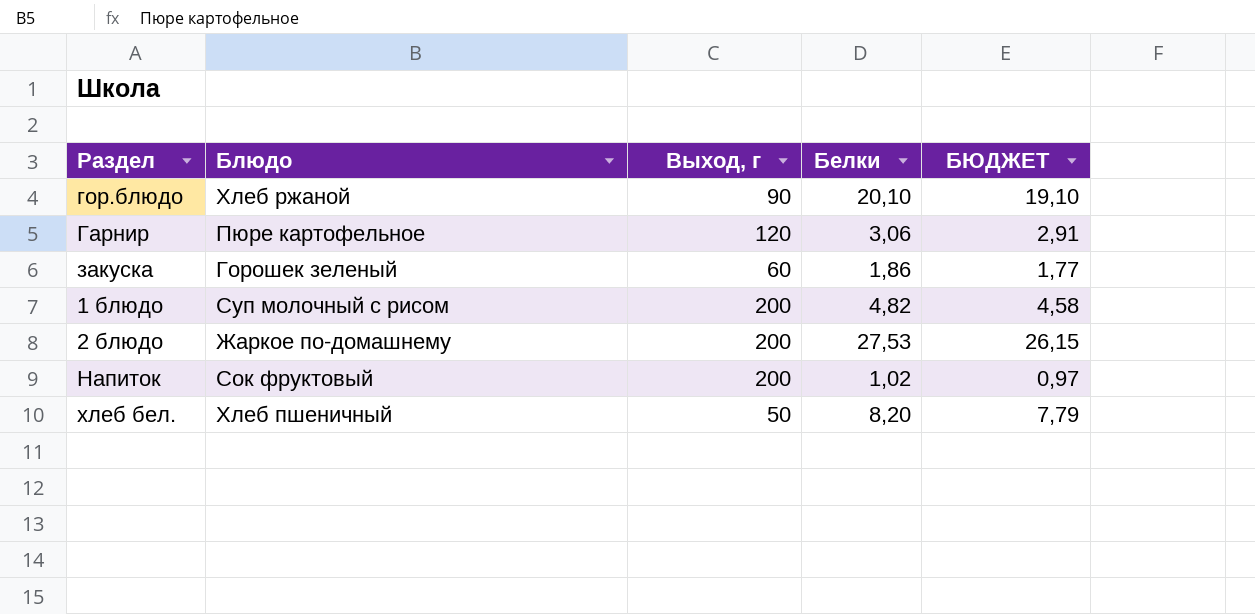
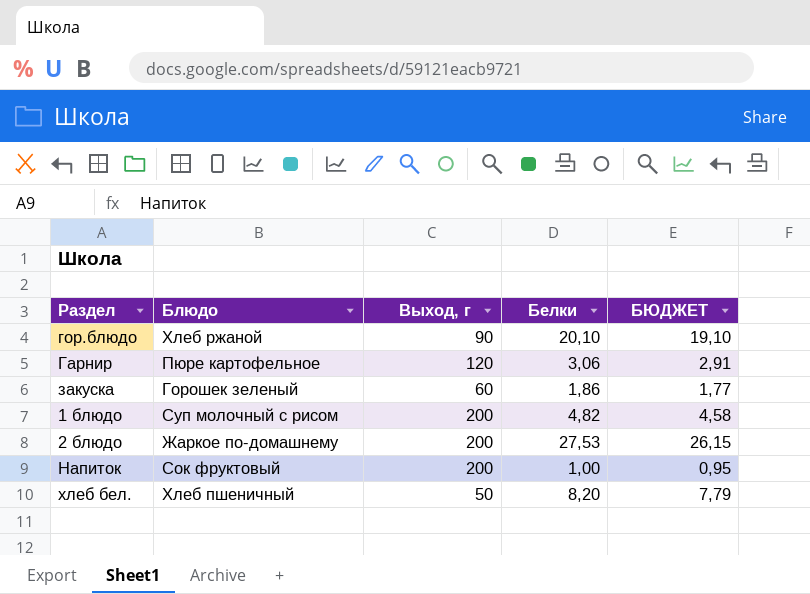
Напиток | Белки: 1,02 -> 1,00
Напиток | БЮДЖЕТ: 0,97 -> 0,95

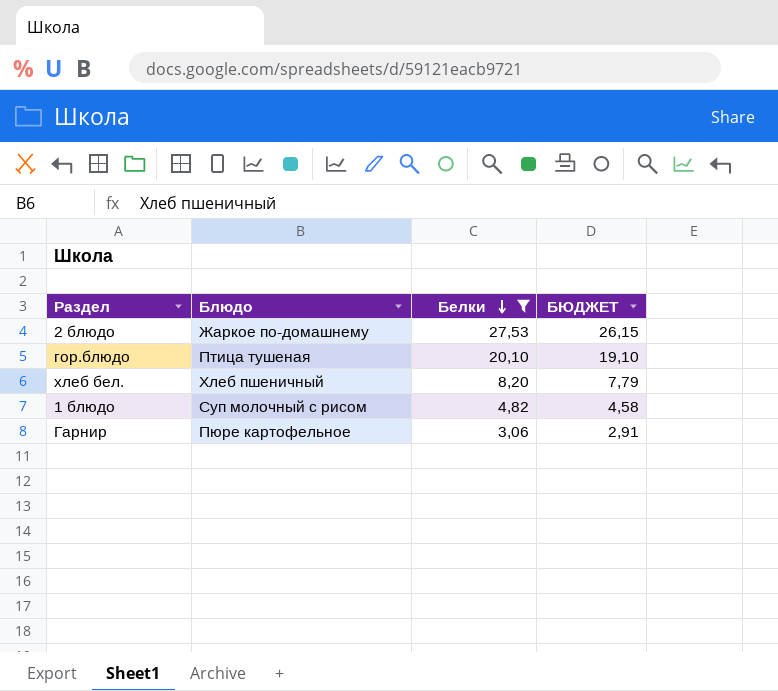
filter: none -> Белки >= 3,06
row order: none -> Белки descending
column Выход, г | position: 3 -> none
гор.блюдо | Блюдо: Хлеб ржаной -> Птица тушеная

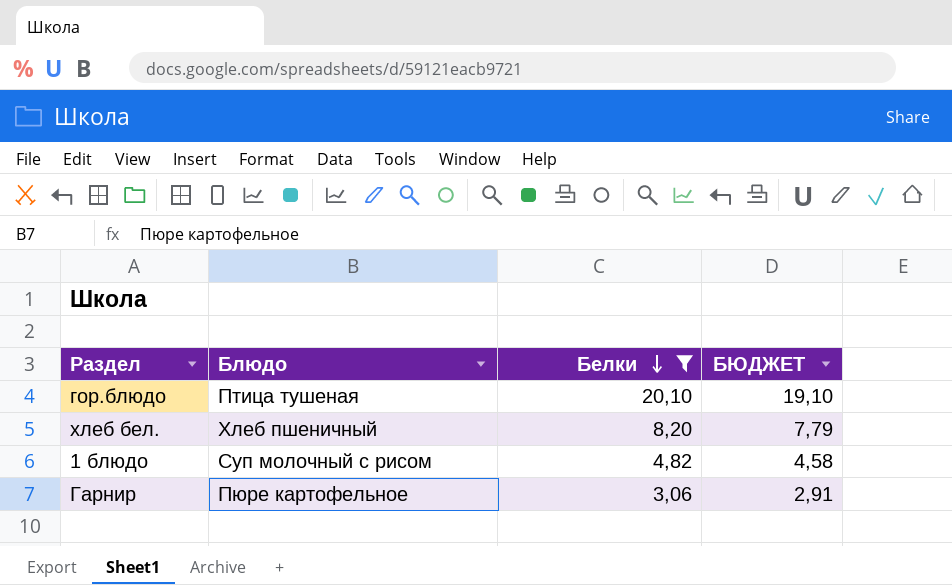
row 2 блюдо: Жаркое по-домашнему | 27,53 | 26,15 -> none

